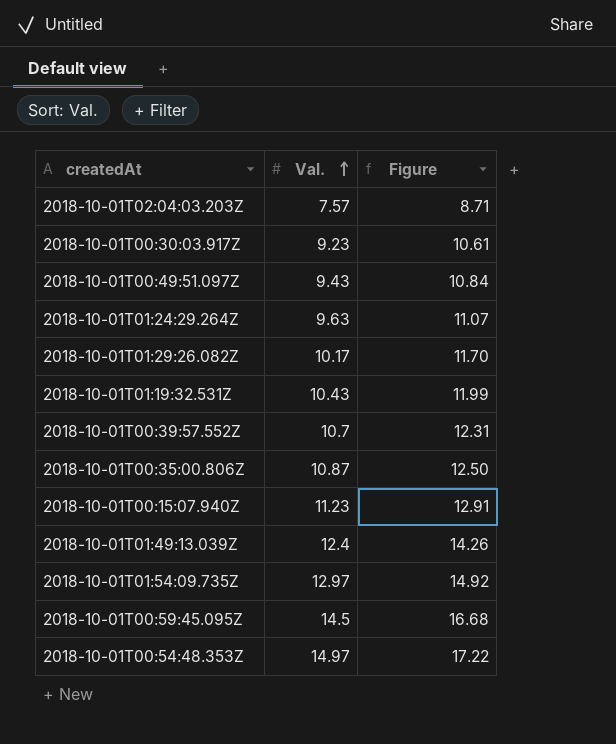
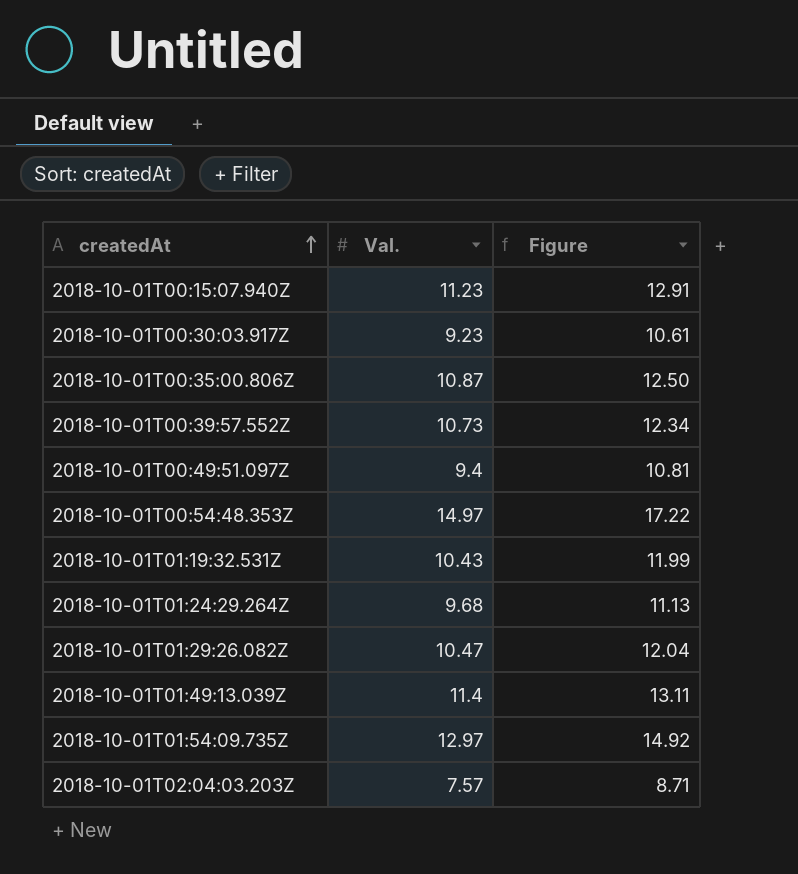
row order: Val. ascending -> createdAt ascending
row 2018-10-01T00:59:45.095Z: 14.5 | 16.68 -> none
2018-10-01T00:39:57.552Z | Val.: 10.7 -> 10.73
2018-10-01T00:39:57.552Z | Figure: 12.31 -> 12.34
2018-10-01T00:49:51.097Z | Val.: 9.43 -> 9.4
2018-10-01T00:49:51.097Z | Figure: 10.84 -> 10.81
2018-10-01T01:24:29.264Z | Val.: 9.63 -> 9.68
2018-10-01T01:24:29.264Z | Figure: 11.07 -> 11.13
2018-10-01T01:29:26.082Z | Val.: 10.17 -> 10.47
2018-10-01T01:29:26.082Z | Figure: 11.70 -> 12.04
2018-10-01T01:49:13.039Z | Val.: 12.4 -> 11.4
2018-10-01T01:49:13.039Z | Figure: 14.26 -> 13.11

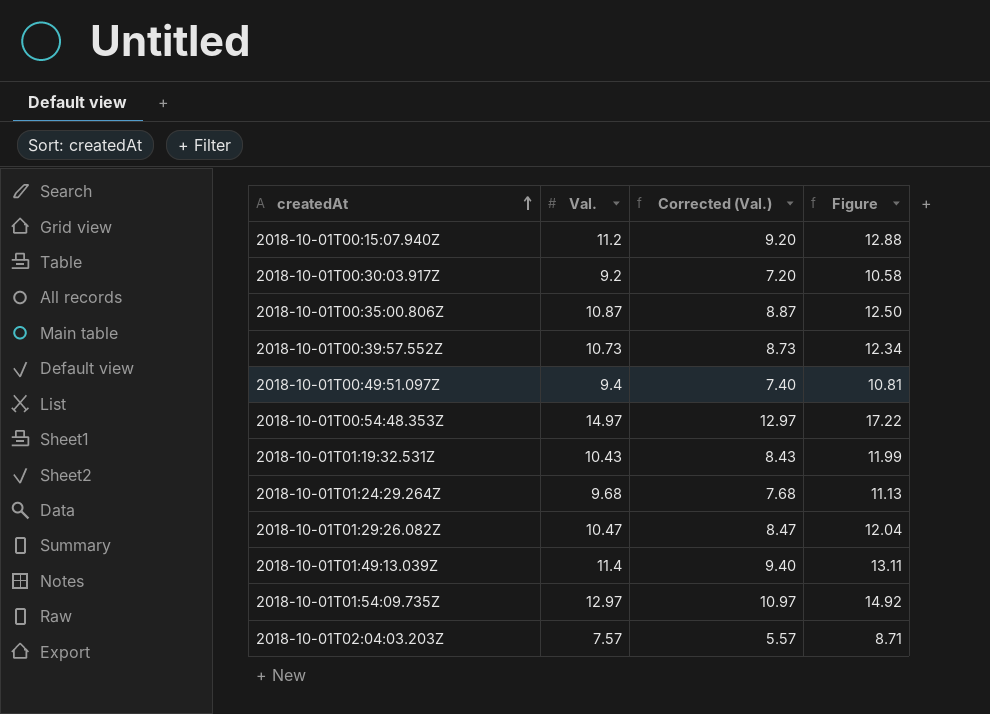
column Corrected (Val.) | formula: none -> [Val.] - 2
2018-10-01T00:15:07.940Z | Val.: 11.23 -> 11.2
2018-10-01T00:15:07.940Z | Figure: 12.91 -> 12.88
2018-10-01T00:30:03.917Z | Val.: 9.23 -> 9.2
2018-10-01T00:30:03.917Z | Figure: 10.61 -> 10.58

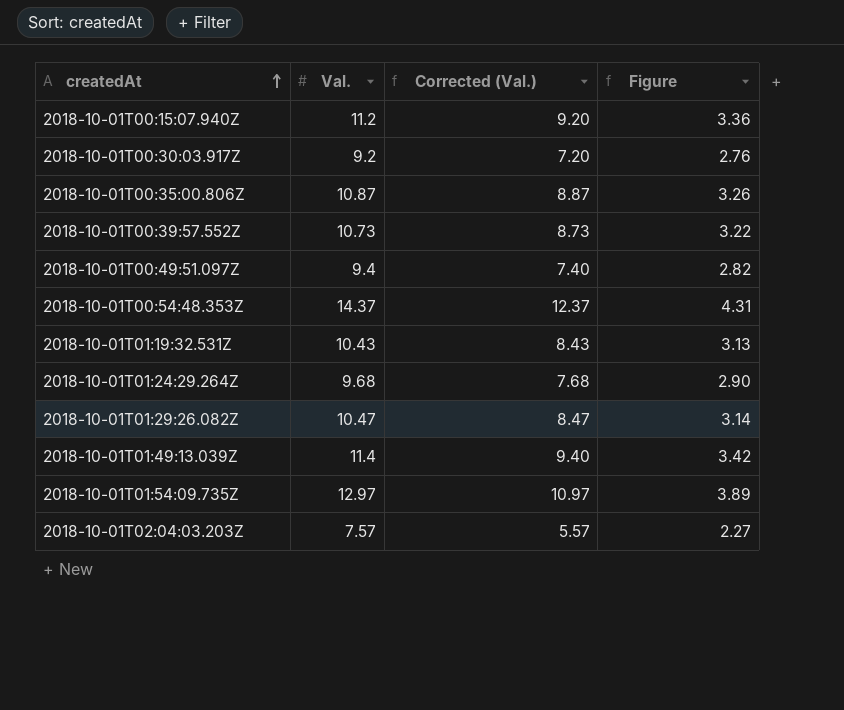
column Figure | formula: [Val.] * 1.15 -> [Val.] * 0.3
2018-10-01T00:54:48.353Z | Val.: 14.97 -> 14.37
2018-10-01T00:54:48.353Z | Corrected (Val.): 12.97 -> 12.37

